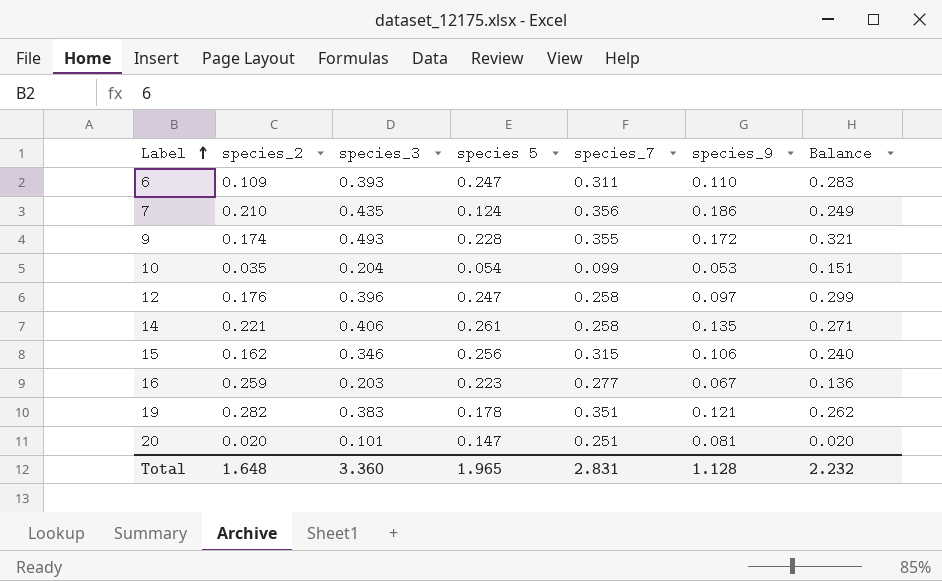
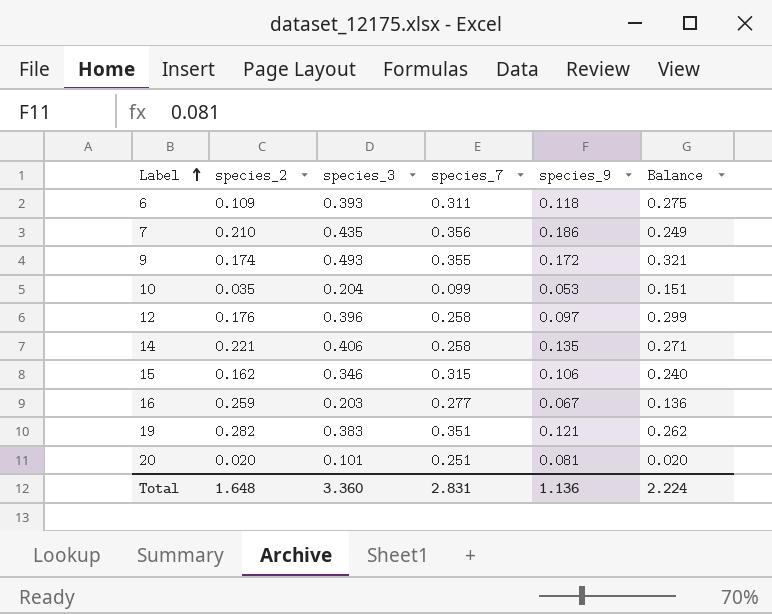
column species 5 | position: 4 -> none
6 | species_9: 0.110 -> 0.118
6 | Balance: 0.283 -> 0.275
Total | species_9: 1.128 -> 1.136
Total | Balance: 2.232 -> 2.224

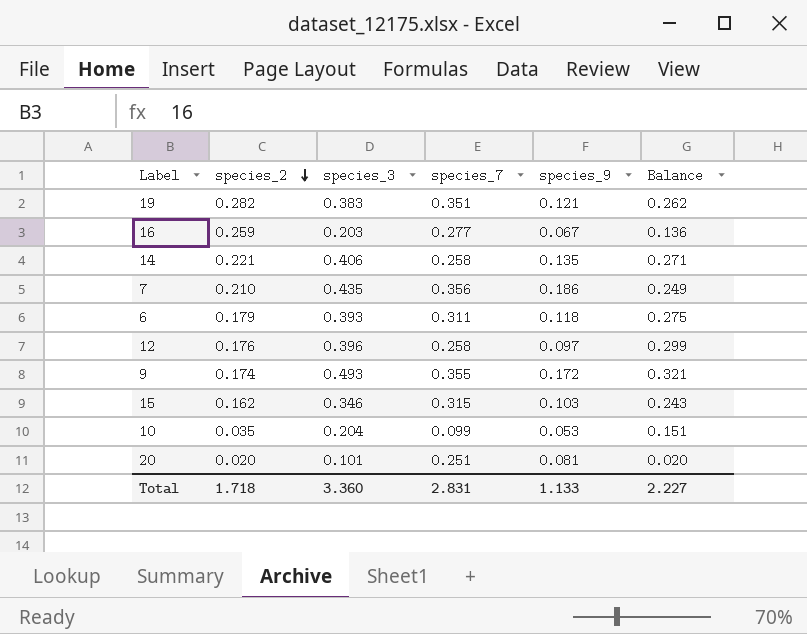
row order: Label ascending -> species_2 descending
6 | species_2: 0.109 -> 0.179
15 | species_9: 0.106 -> 0.103
15 | Balance: 0.240 -> 0.243
Total | species_2: 1.648 -> 1.718
Total | species_9: 1.136 -> 1.133
Total | Balance: 2.224 -> 2.227

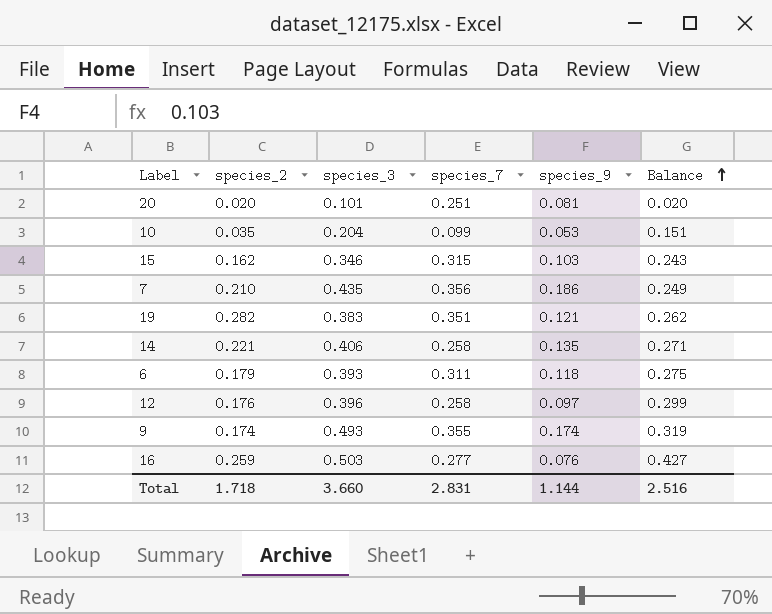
row order: species_2 descending -> Balance ascending
9 | species_9: 0.172 -> 0.174
9 | Balance: 0.321 -> 0.319
16 | species_3: 0.203 -> 0.503
16 | species_9: 0.067 -> 0.076
16 | Balance: 0.136 -> 0.427
Total | species_3: 3.360 -> 3.660
Total | species_9: 1.133 -> 1.144
Total | Balance: 2.227 -> 2.516

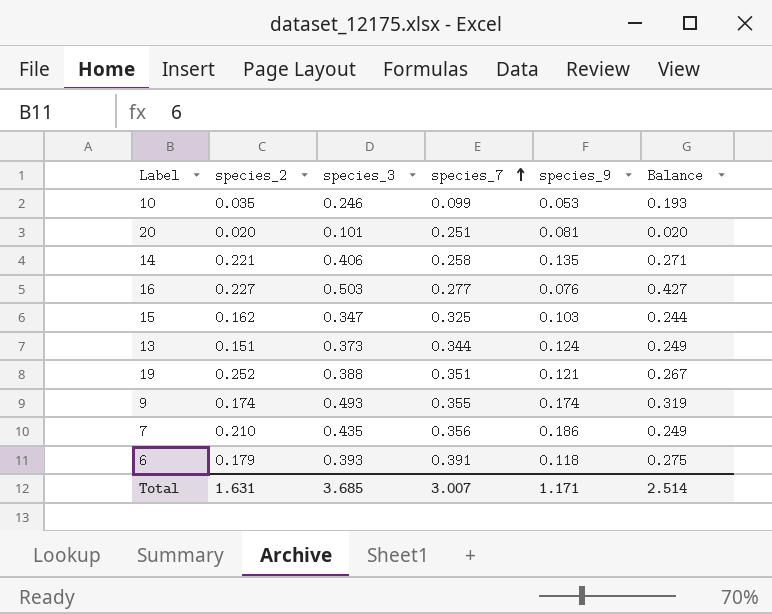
row order: Balance ascending -> species_7 ascending
row 12: 0.176 | 0.396 | 0.258 | 0.097 | 0.299 -> none
10 | species_3: 0.204 -> 0.246
10 | Balance: 0.151 -> 0.193
16 | species_2: 0.259 -> 0.227
15 | species_3: 0.346 -> 0.347
15 | species_7: 0.315 -> 0.325
15 | Balance: 0.243 -> 0.244
row 13: none -> 0.151 | 0.373 | 0.344 | 0.124 | 0.249
19 | species_2: 0.282 -> 0.252
19 | species_3: 0.383 -> 0.388
19 | Balance: 0.262 -> 0.267
6 | species_7: 0.311 -> 0.391
Total | species_2: 1.718 -> 1.631
Total | species_3: 3.660 -> 3.685
Total | species_7: 2.831 -> 3.007
Total | species_9: 1.144 -> 1.171
Total | Balance: 2.516 -> 2.514

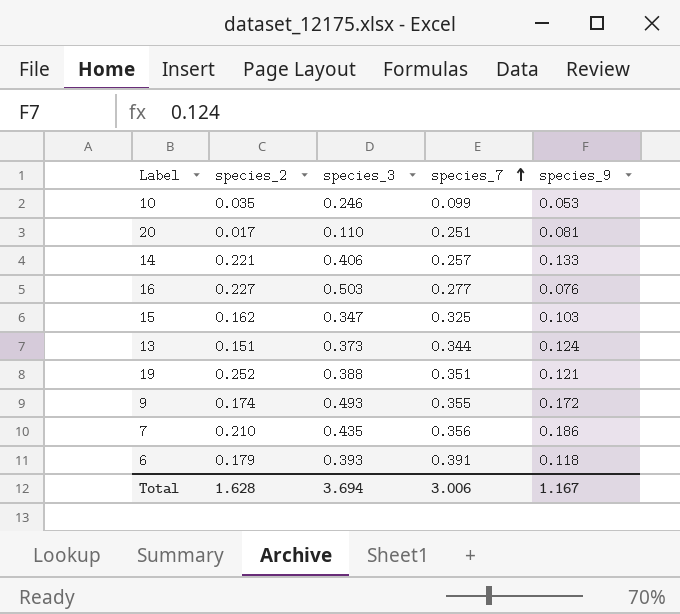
column Balance | formula: [species_3] - [species_9] -> none
20 | species_2: 0.020 -> 0.017
20 | species_3: 0.101 -> 0.110
14 | species_7: 0.258 -> 0.257
14 | species_9: 0.135 -> 0.133
9 | species_9: 0.174 -> 0.172
Total | species_2: 1.631 -> 1.628
Total | species_3: 3.685 -> 3.694
Total | species_7: 3.007 -> 3.006
Total | species_9: 1.171 -> 1.167

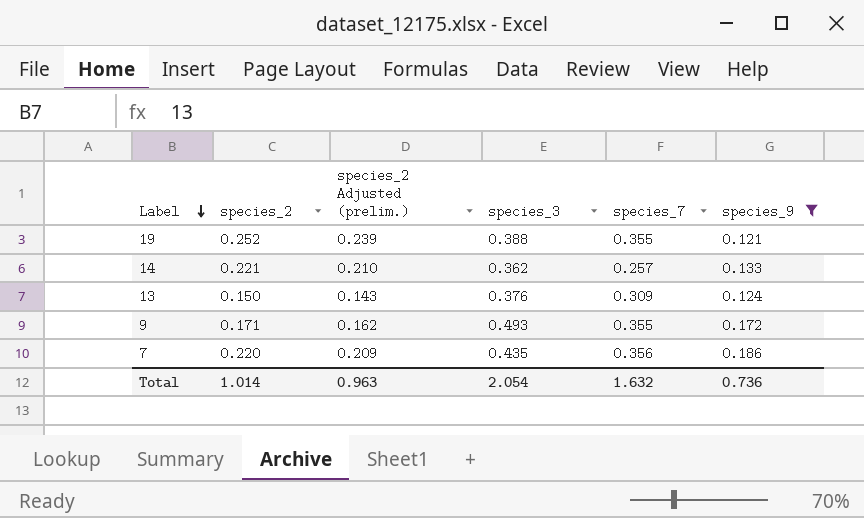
filter: none -> species_9 >= 0.121
row order: species_7 ascending -> Label descending
column species_2 Adjusted (prelim.) | formula: none -> [species_2] * 0.95
19 | species_7: 0.351 -> 0.355
14 | species_3: 0.406 -> 0.362
13 | species_2: 0.151 -> 0.150
13 | species_3: 0.373 -> 0.376
13 | species_7: 0.344 -> 0.309
9 | species_2: 0.174 -> 0.171
7 | species_2: 0.210 -> 0.220
Total | species_2: 1.628 -> 1.014
Total | species_3: 3.694 -> 2.054
Total | species_7: 3.006 -> 1.632
Total | species_9: 1.167 -> 0.736

